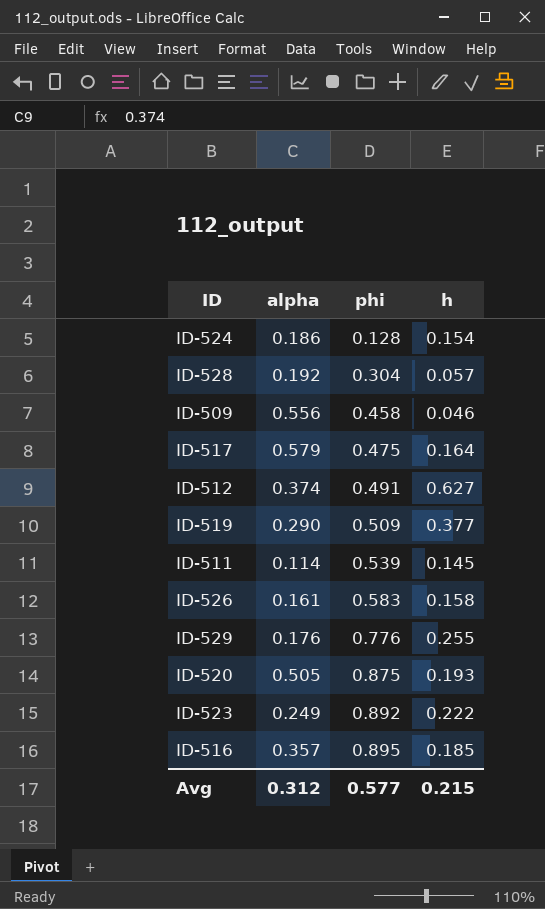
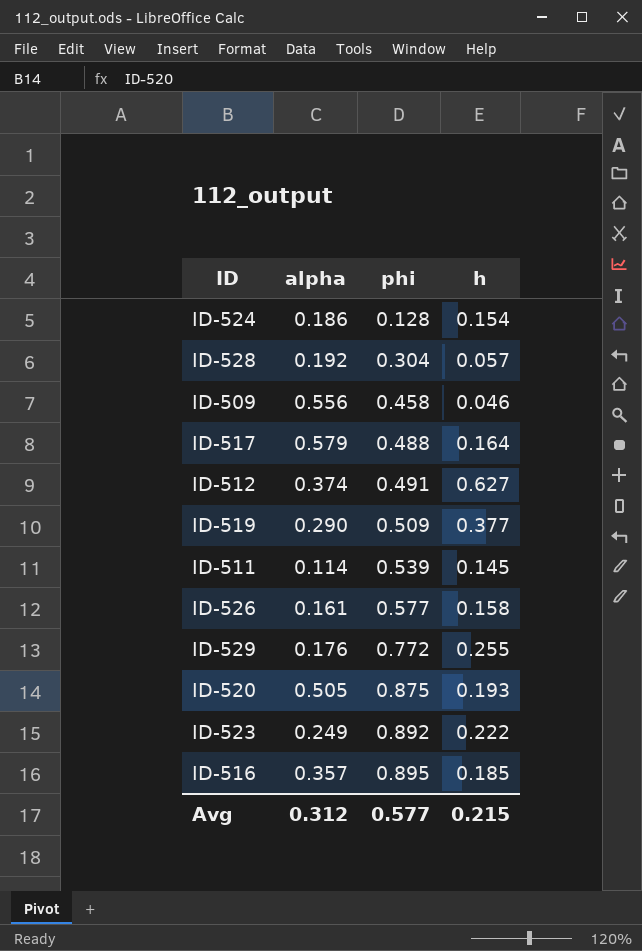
ID-517 | phi: 0.475 -> 0.488
ID-526 | phi: 0.583 -> 0.577
ID-529 | phi: 0.776 -> 0.772

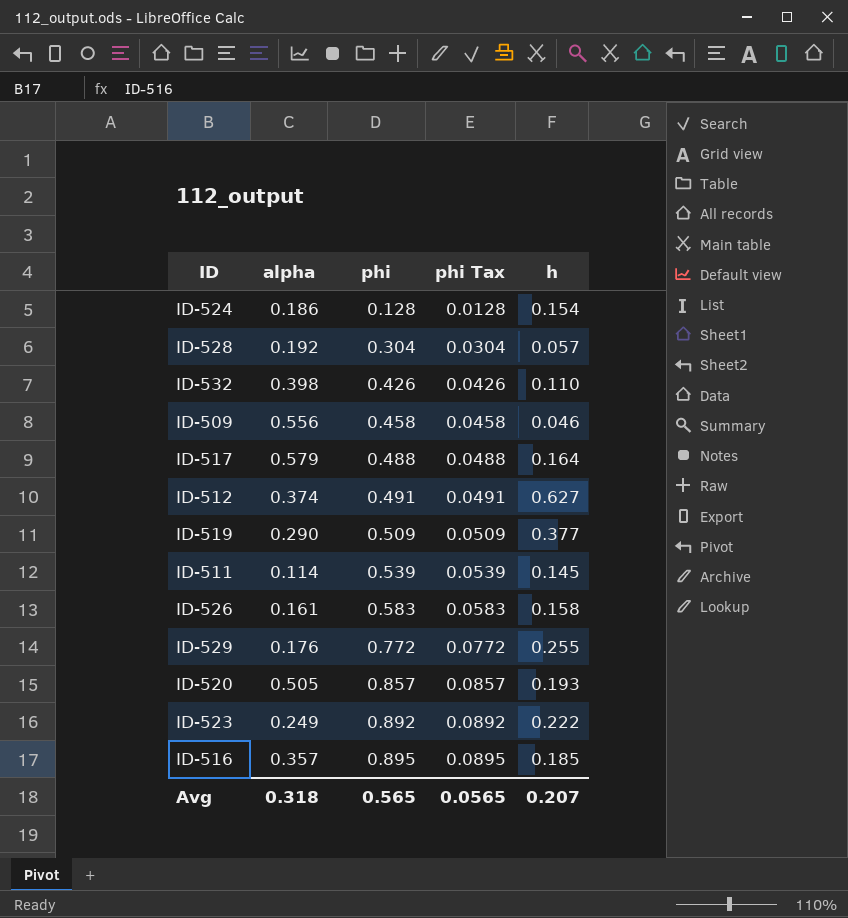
column phi Tax | formula: none -> [phi] * 0.1
row ID-532: none -> 0.398 | 0.426 | 0.0426 | 0.110
ID-526 | phi: 0.577 -> 0.583
ID-520 | phi: 0.875 -> 0.857
Avg | alpha: 0.312 -> 0.318
Avg | phi: 0.577 -> 0.565
Avg | h: 0.215 -> 0.207

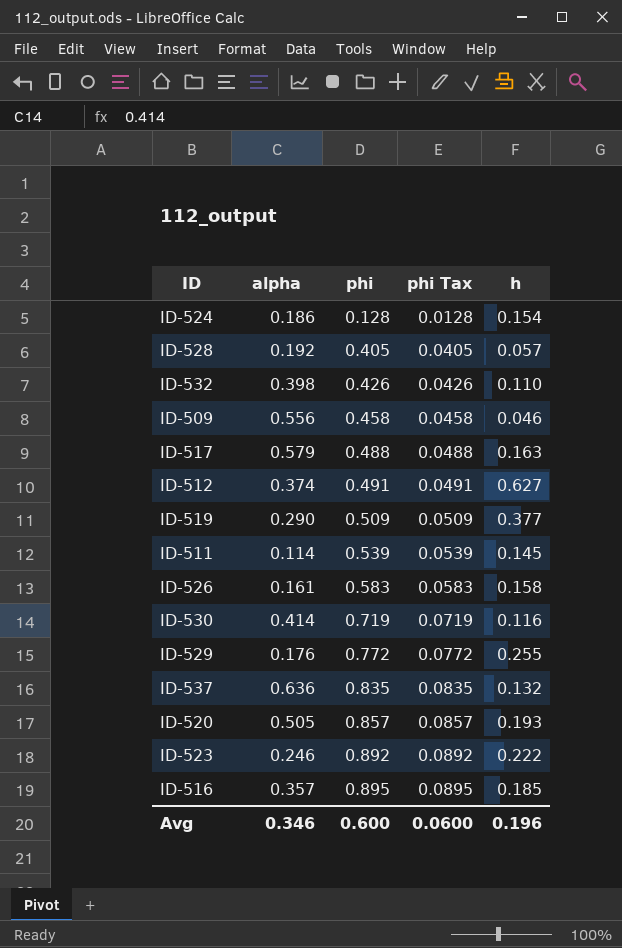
ID-528 | phi: 0.304 -> 0.405
ID-528 | phi Tax: 0.0304 -> 0.0405
ID-517 | h: 0.164 -> 0.163
row ID-530: none -> 0.414 | 0.719 | 0.0719 | 0.116
row ID-537: none -> 0.636 | 0.835 | 0.0835 | 0.132
ID-523 | alpha: 0.249 -> 0.246
Avg | alpha: 0.318 -> 0.346
Avg | phi: 0.565 -> 0.600
Avg | phi Tax: 0.0565 -> 0.0600
Avg | h: 0.207 -> 0.196

